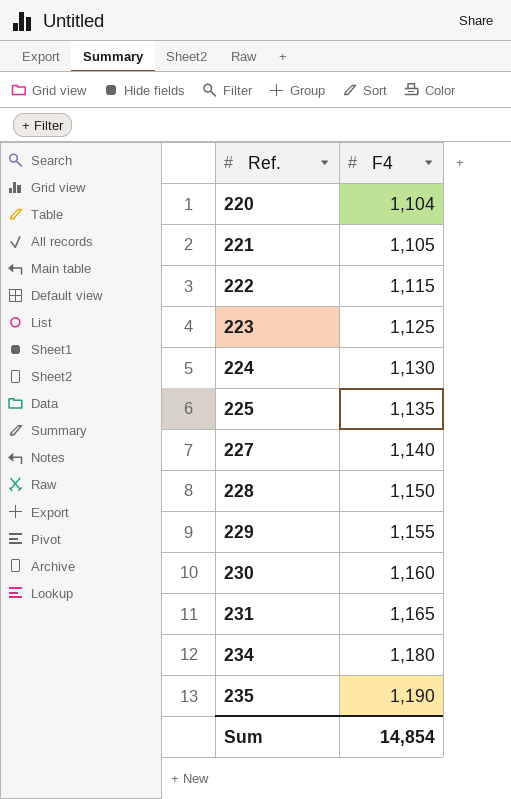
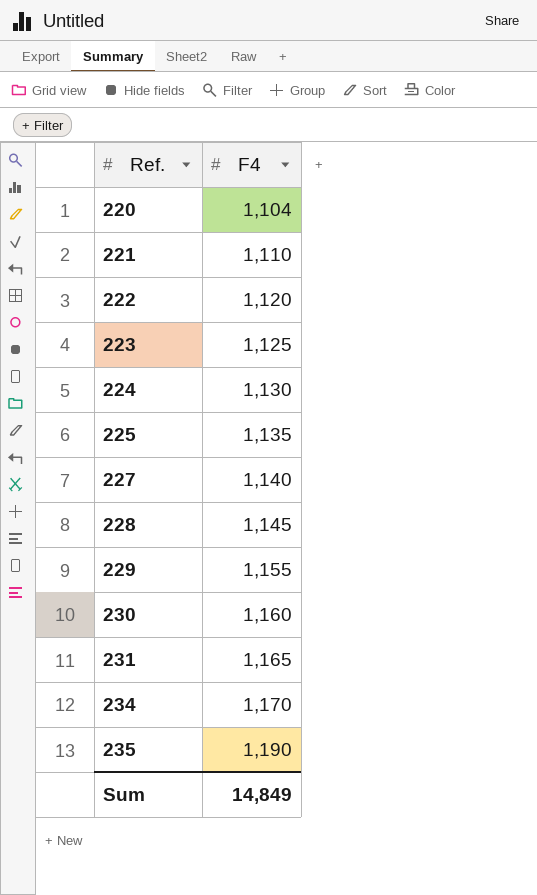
221 | F4: 1,105 -> 1,110
222 | F4: 1,115 -> 1,120
228 | F4: 1,150 -> 1,145
234 | F4: 1,180 -> 1,170
Sum | F4: 14,854 -> 14,849

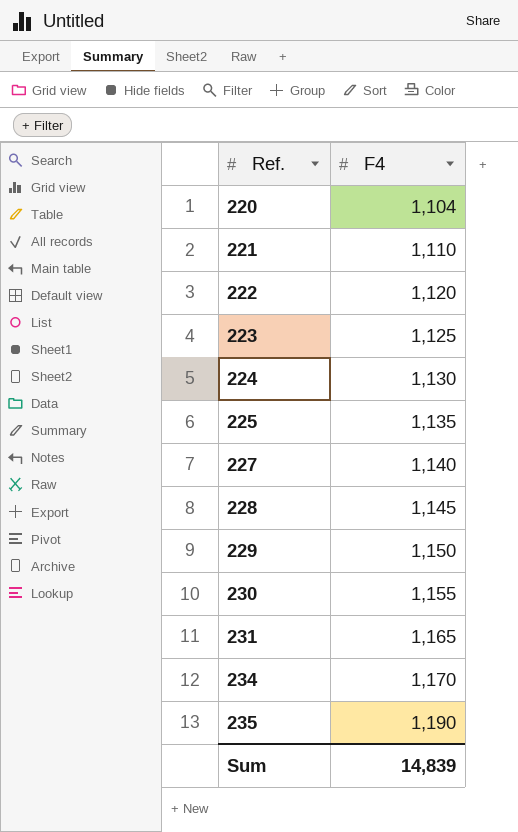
229 | F4: 1,155 -> 1,150
230 | F4: 1,160 -> 1,155
Sum | F4: 14,849 -> 14,839

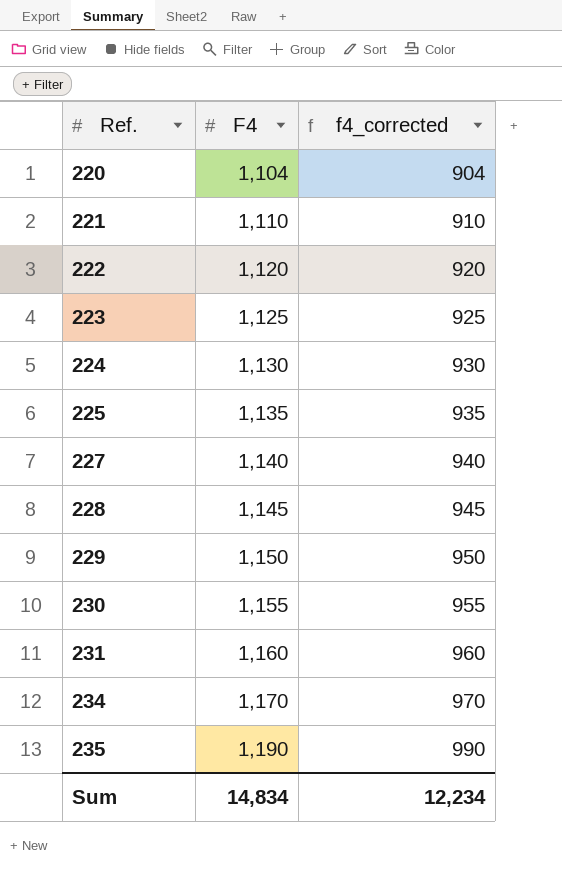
column f4_corrected | formula: none -> [F4] - 200
231 | F4: 1,165 -> 1,160
Sum | F4: 14,839 -> 14,834

